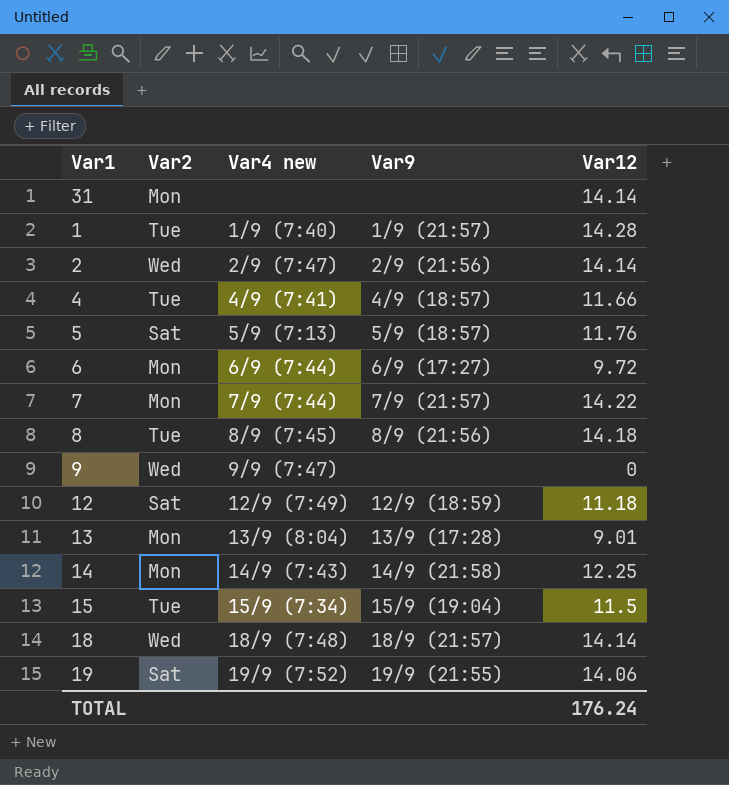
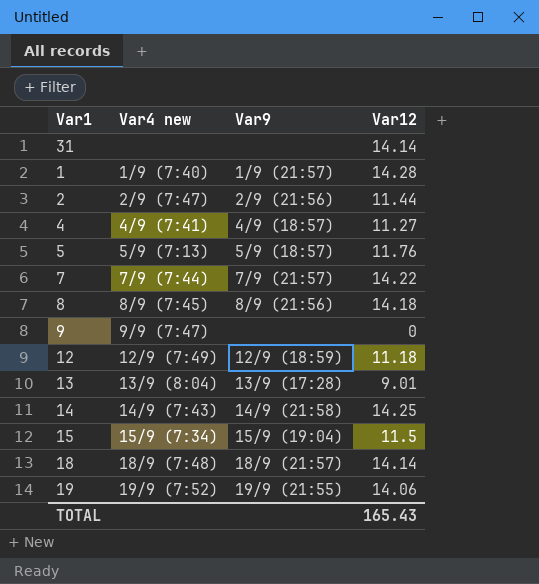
column Var2 | position: 2 -> none
row 6: Mon | 6/9 (7:44) | 6/9 (17:27) | 9.72 -> none
2 | Var12: 14.14 -> 11.44
4 | Var12: 11.66 -> 11.27
14 | Var12: 12.25 -> 14.25
TOTAL | Var12: 176.24 -> 165.43

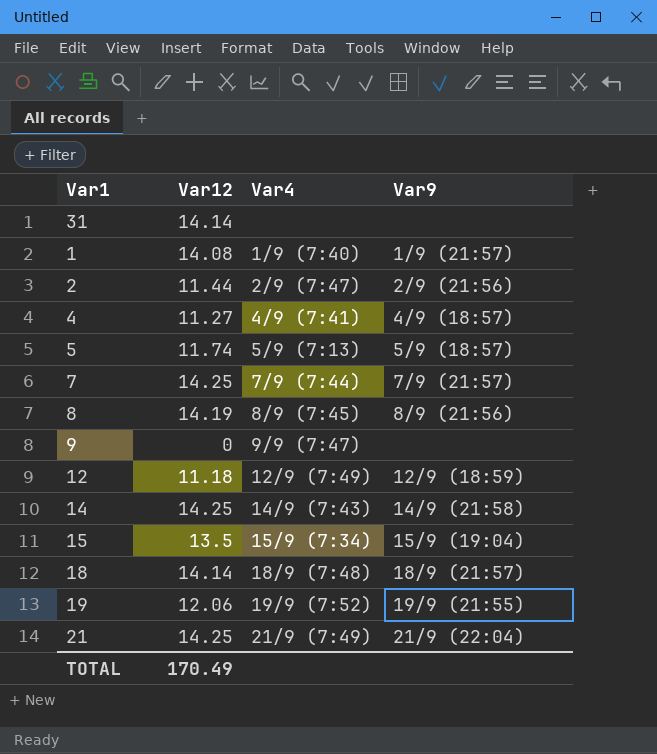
column Var12 | position: 4 -> 2
column name: Var4 new -> Var4
row 13: 13/9 (8:04) | 13/9 (17:28) | 9.01 -> none
1 | Var12: 14.28 -> 14.08
5 | Var12: 11.76 -> 11.74
7 | Var12: 14.22 -> 14.25
8 | Var12: 14.18 -> 14.19
15 | Var12: 11.5 -> 13.5
19 | Var12: 14.06 -> 12.06
row 21: none -> 14.25 | 21/9 (7:49) | 21/9 (22:04)
TOTAL | Var12: 165.43 -> 170.49

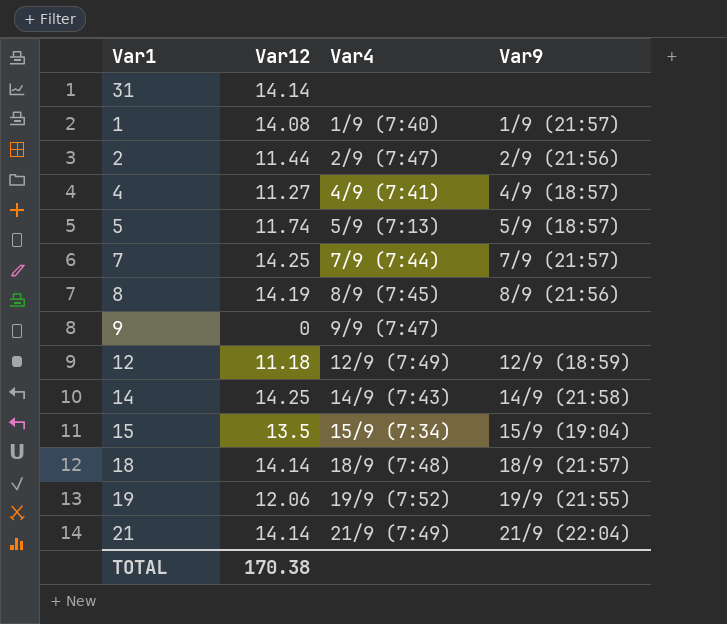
21 | Var12: 14.25 -> 14.14
TOTAL | Var12: 170.49 -> 170.38

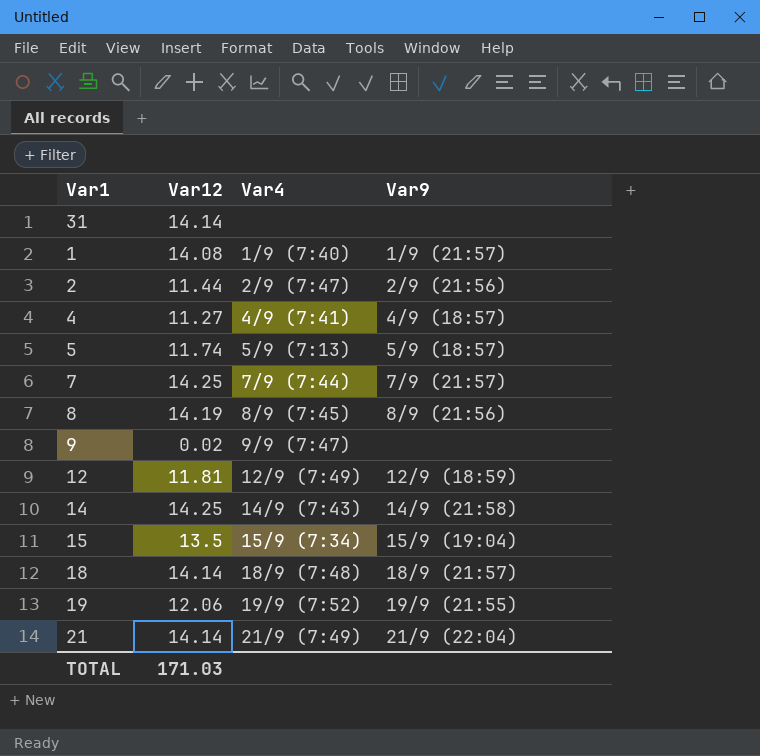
9 | Var12: 0 -> 0.02
12 | Var12: 11.18 -> 11.81
TOTAL | Var12: 170.38 -> 171.03

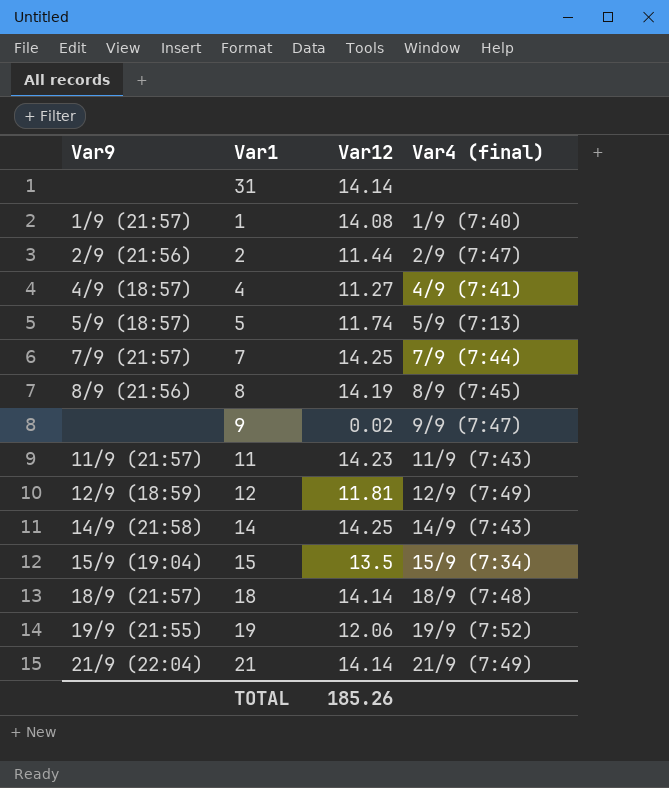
column Var9 | position: 4 -> 1
column name: Var4 -> Var4 (final)
row 11: none -> 11/9 (21:57) | 14.23 | 11/9 (7:43)
TOTAL | Var12: 171.03 -> 185.26

